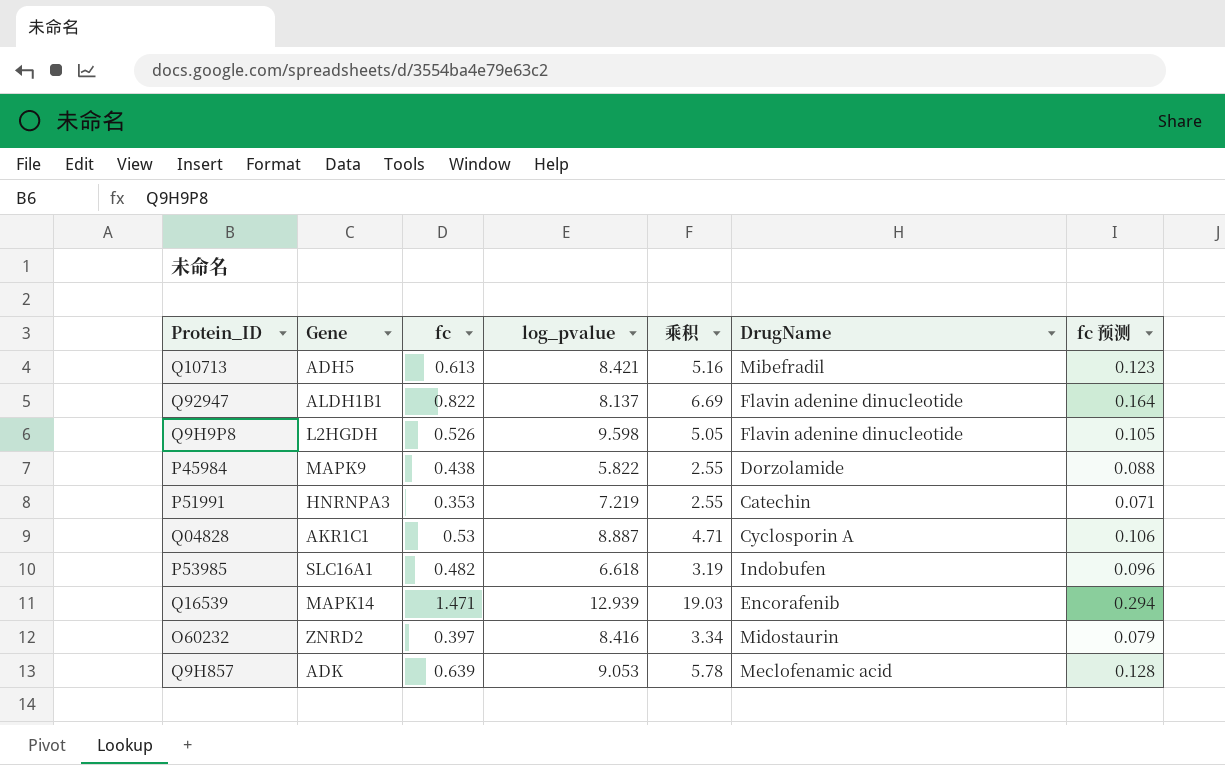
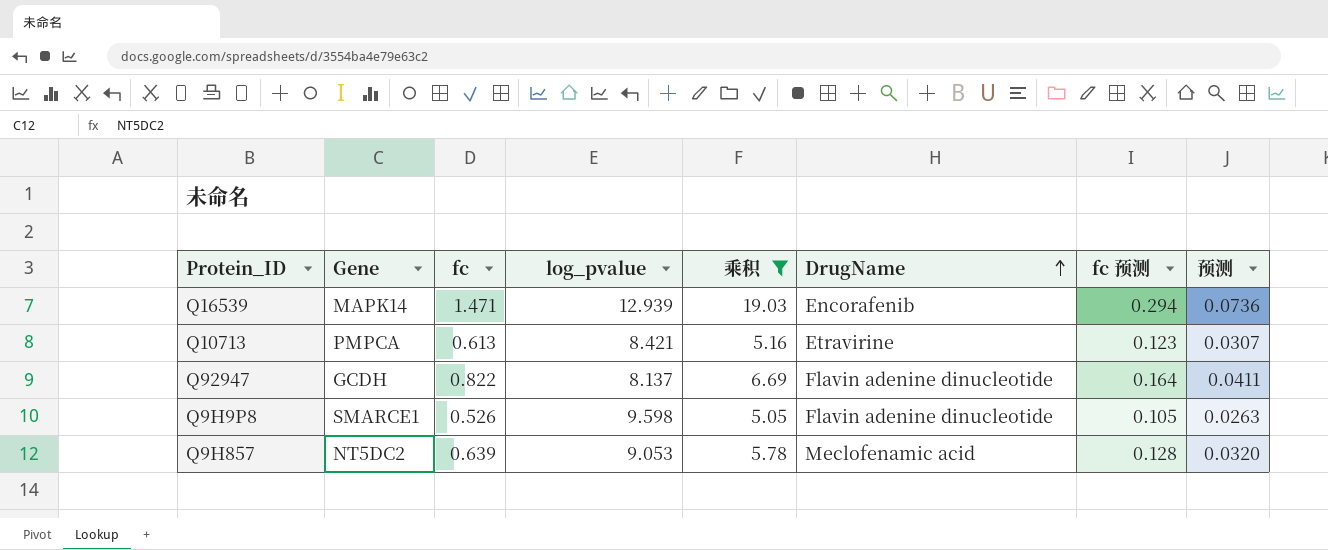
filter: none -> 乘积 >= 5.05
row order: none -> DrugName ascending
column 预测 | formula: none -> [fc] * 0.05
Q10713 | Gene: ADH5 -> PMPCA
Q10713 | DrugName: Mibefradil -> Etravirine
Q92947 | Gene: ALDH1B1 -> GCDH
Q9H9P8 | Gene: L2HGDH -> SMARCE1
Q9H857 | Gene: ADK -> NT5DC2

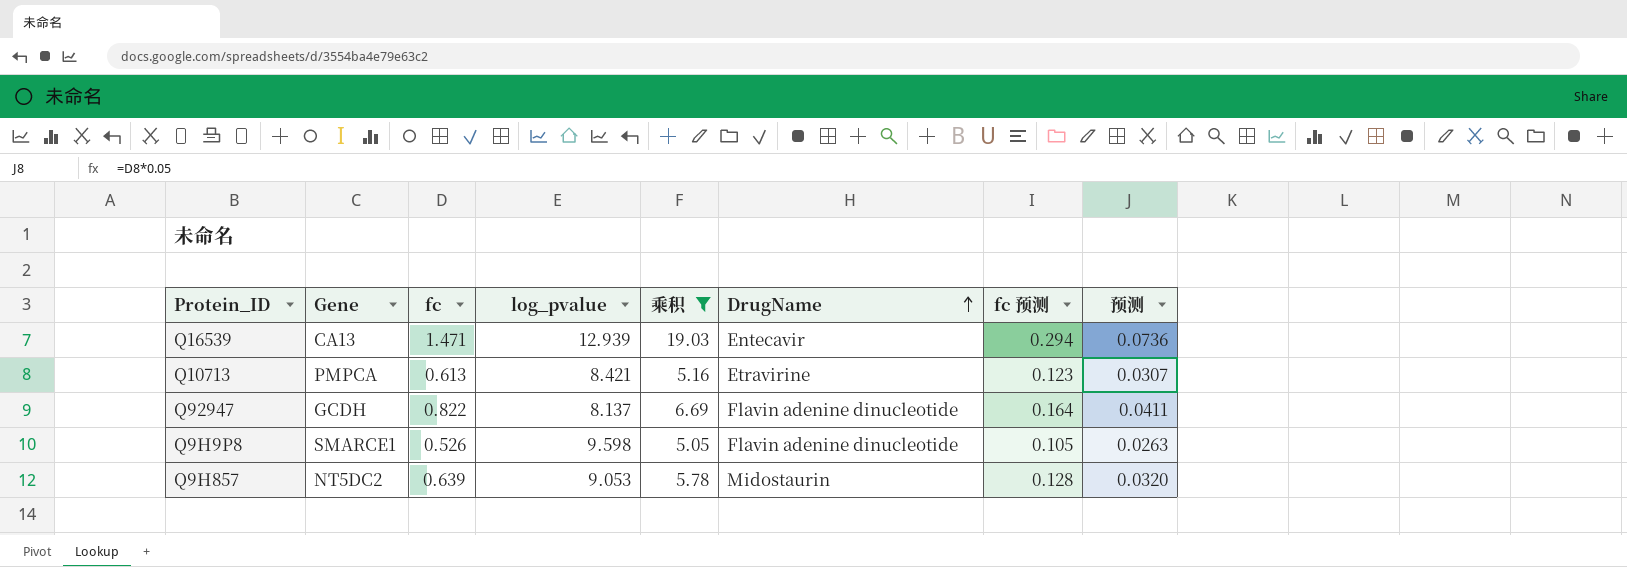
Q16539 | Gene: MAPK14 -> CA13
Q16539 | DrugName: Encorafenib -> Entecavir
Q9H857 | DrugName: Meclofenamic acid -> Midostaurin

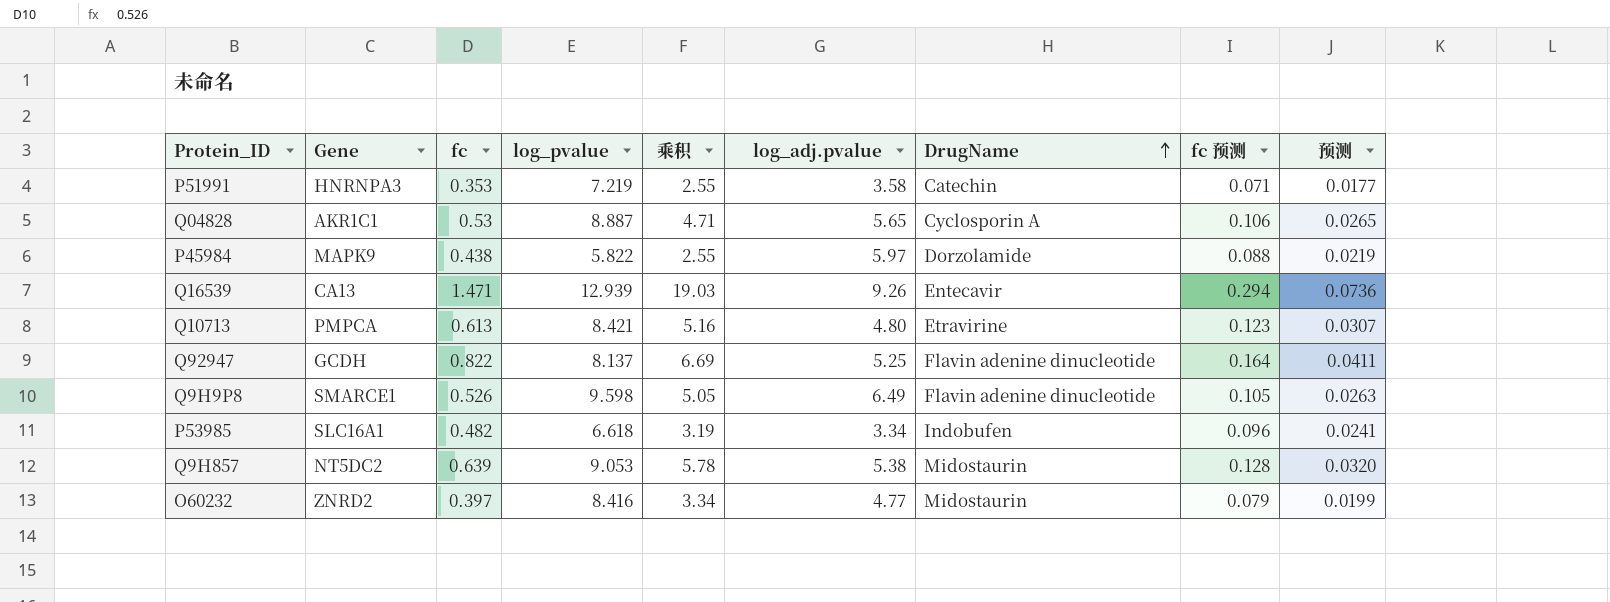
filter: 乘积 >= 5.05 -> none
column log_adj.pvalue | position: none -> 6

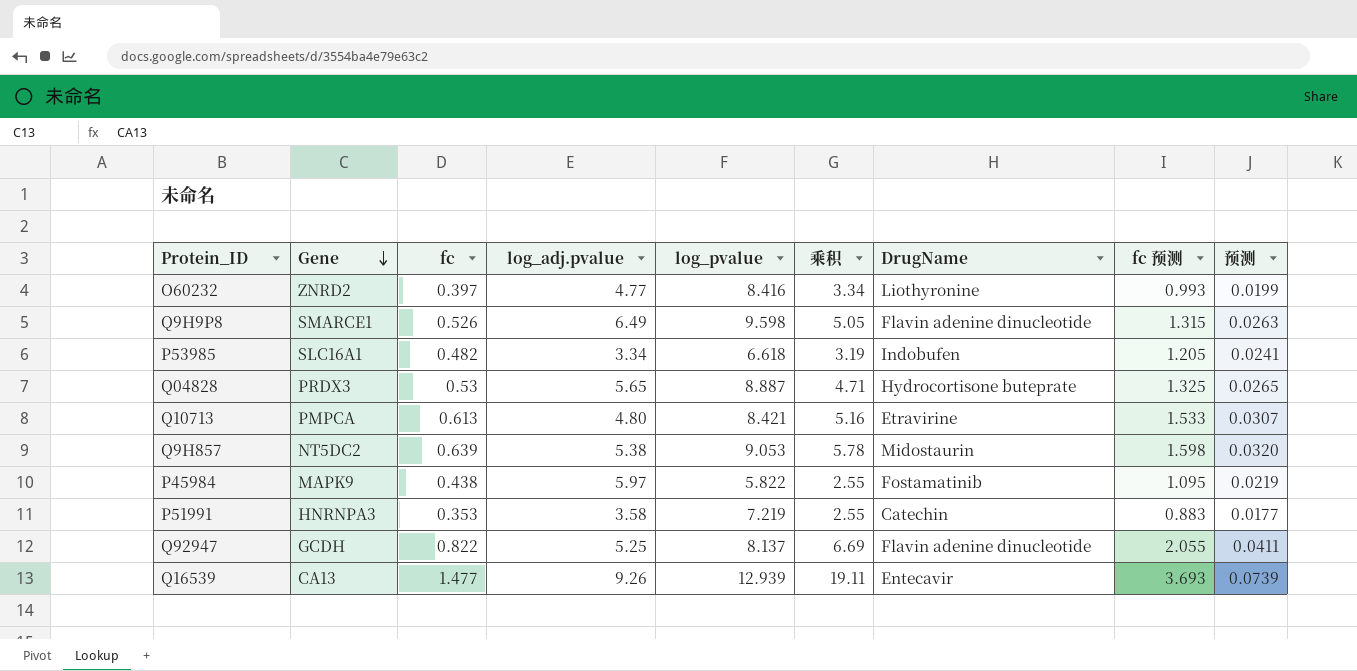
row order: DrugName ascending -> Gene descending
column log_adj.pvalue | position: 6 -> 4
column fc 预测 | formula: [fc] * 0.2 -> [fc] * 2.5
O60232 | DrugName: Midostaurin -> Liothyronine
Q04828 | Gene: AKR1C1 -> PRDX3
Q04828 | DrugName: Cyclosporin A -> Hydrocortisone buteprate
P45984 | DrugName: Dorzolamide -> Fostamatinib
Q16539 | fc: 1.471 -> 1.477
Q16539 | 乘积: 19.03 -> 19.11
Q16539 | 预测: 0.0736 -> 0.0739

